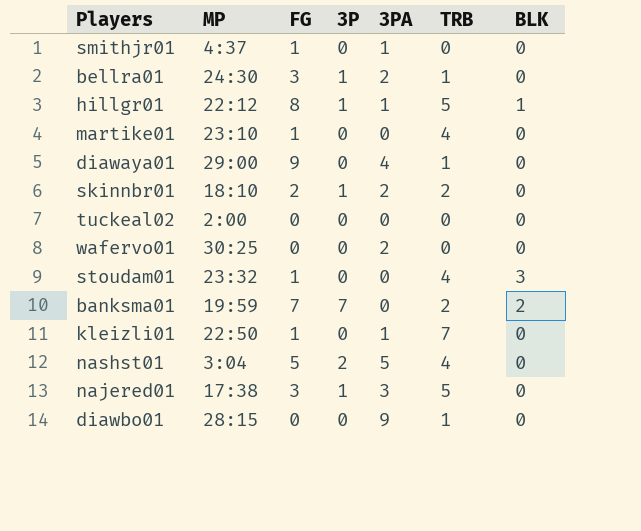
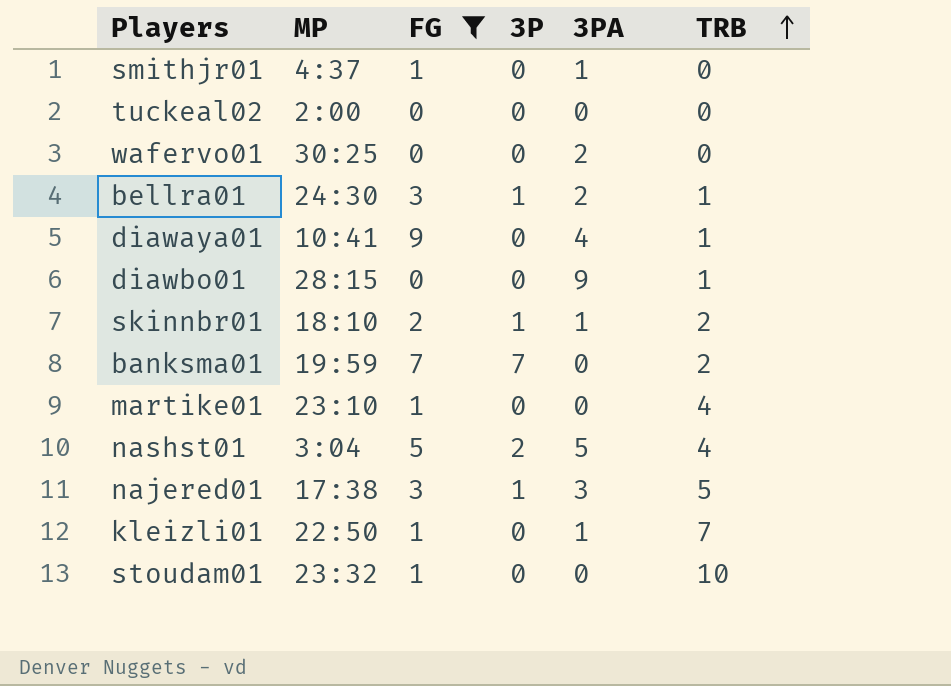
filter: none -> FG != 8
row order: none -> TRB ascending
column BLK | position: 7 -> none
diawaya01 | MP: 29:00 -> 10:41
skinnbr01 | 3PA: 2 -> 1
stoudam01 | TRB: 4 -> 10

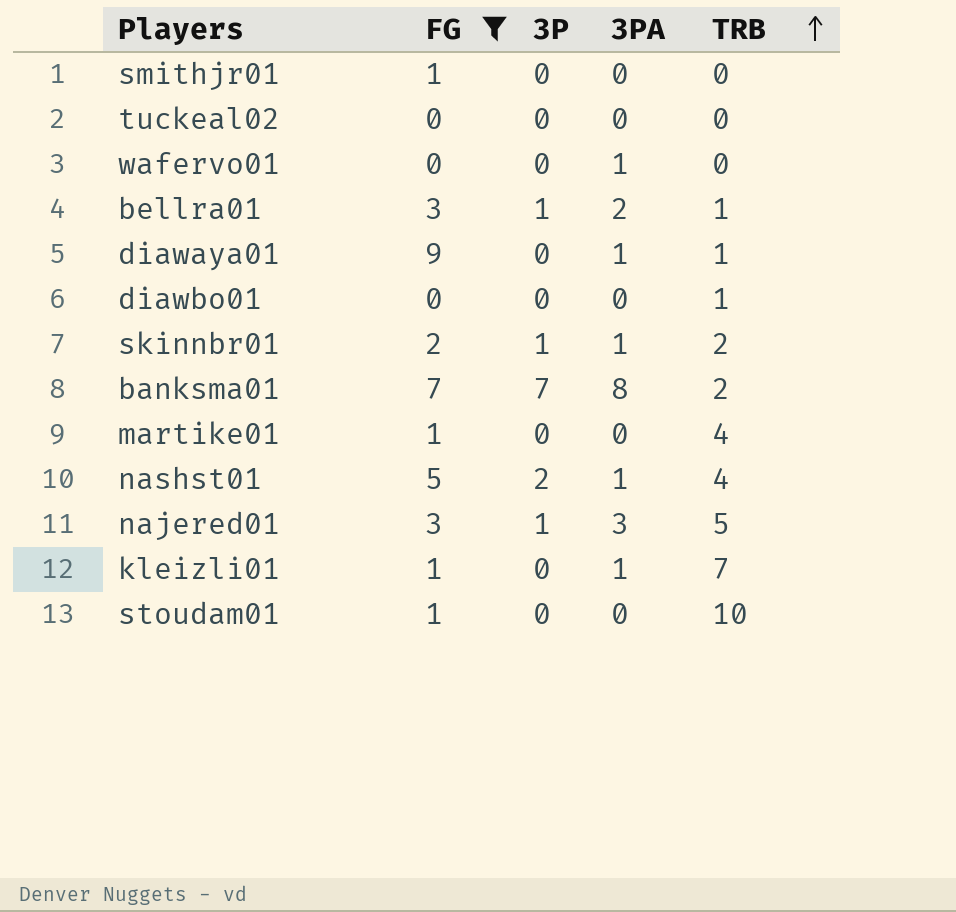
column MP | position: 2 -> none
smithjr01 | 3PA: 1 -> 0
wafervo01 | 3PA: 2 -> 1
diawaya01 | 3PA: 4 -> 1
diawbo01 | 3PA: 9 -> 0
banksma01 | 3PA: 0 -> 8
nashst01 | 3PA: 5 -> 1

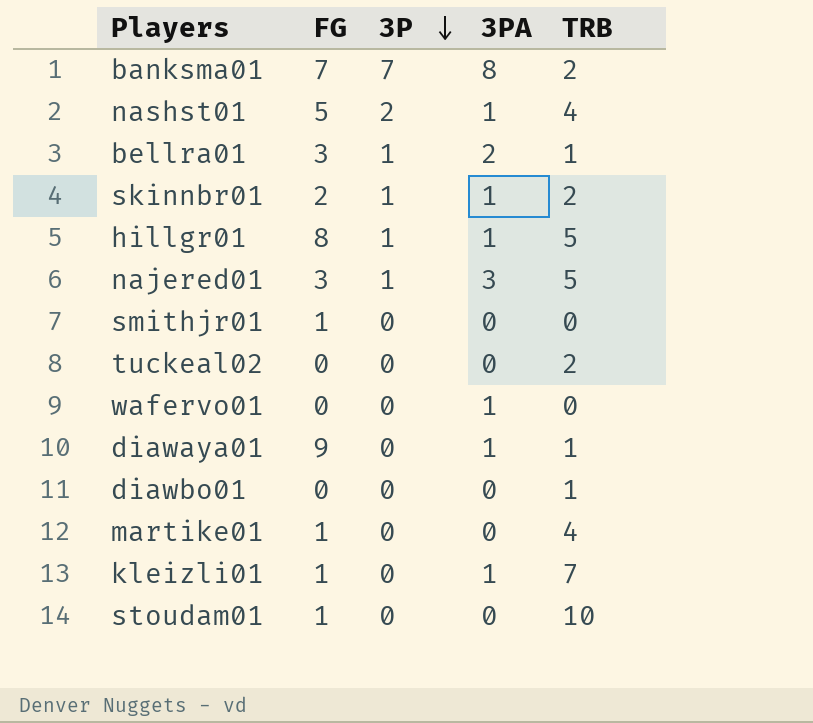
filter: FG != 8 -> none
row order: TRB ascending -> 3P descending
tuckeal02 | TRB: 0 -> 2

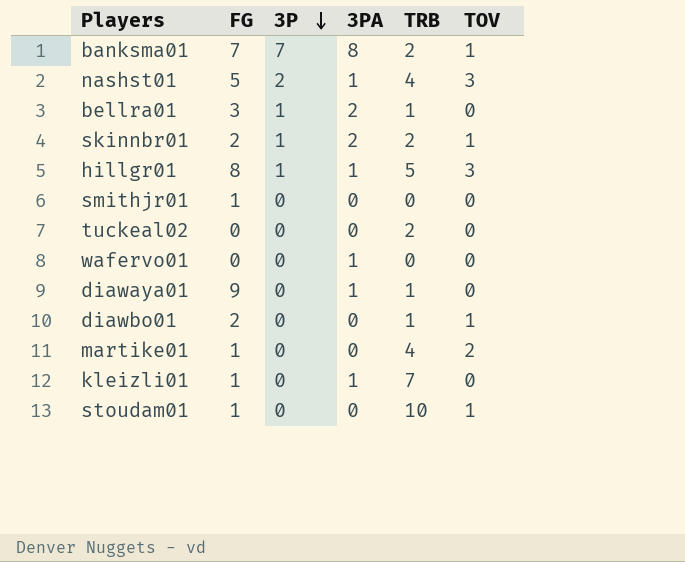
column TOV | position: none -> 6
row najered01: 3 | 1 | 3 | 5 -> none
skinnbr01 | 3PA: 1 -> 2
diawbo01 | FG: 0 -> 2

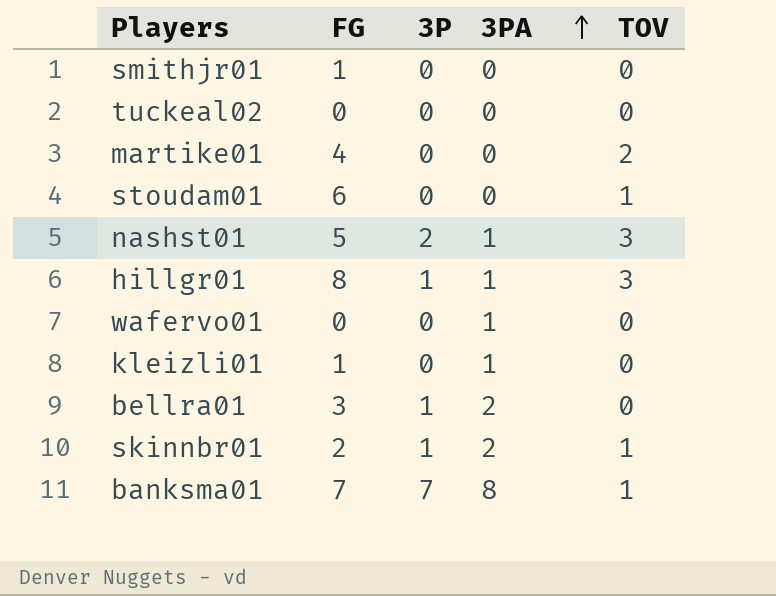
row order: 3P descending -> 3PA ascending
column TRB | position: 5 -> none
row diawaya01: 9 | 0 | 1 | 1 | 0 -> none
row diawbo01: 2 | 0 | 0 | 1 | 1 -> none
martike01 | FG: 1 -> 4
stoudam01 | FG: 1 -> 6

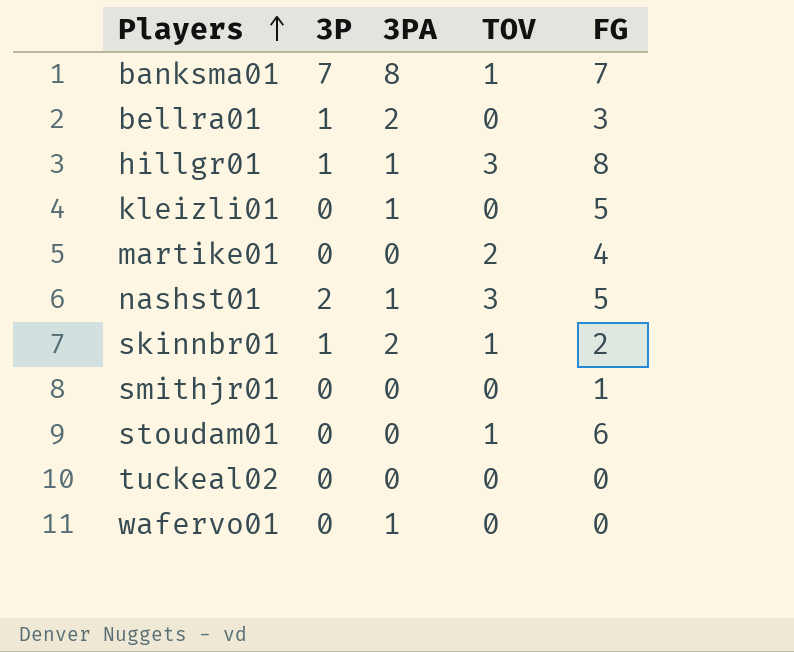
row order: 3PA ascending -> Players ascending
column FG | position: 2 -> 5
kleizli01 | FG: 1 -> 5

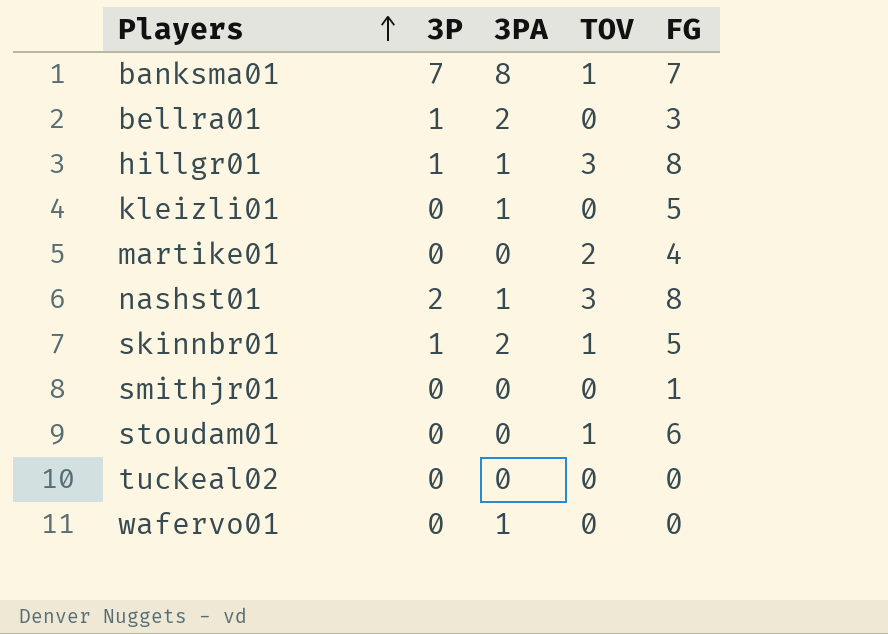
nashst01 | FG: 5 -> 8
skinnbr01 | FG: 2 -> 5

